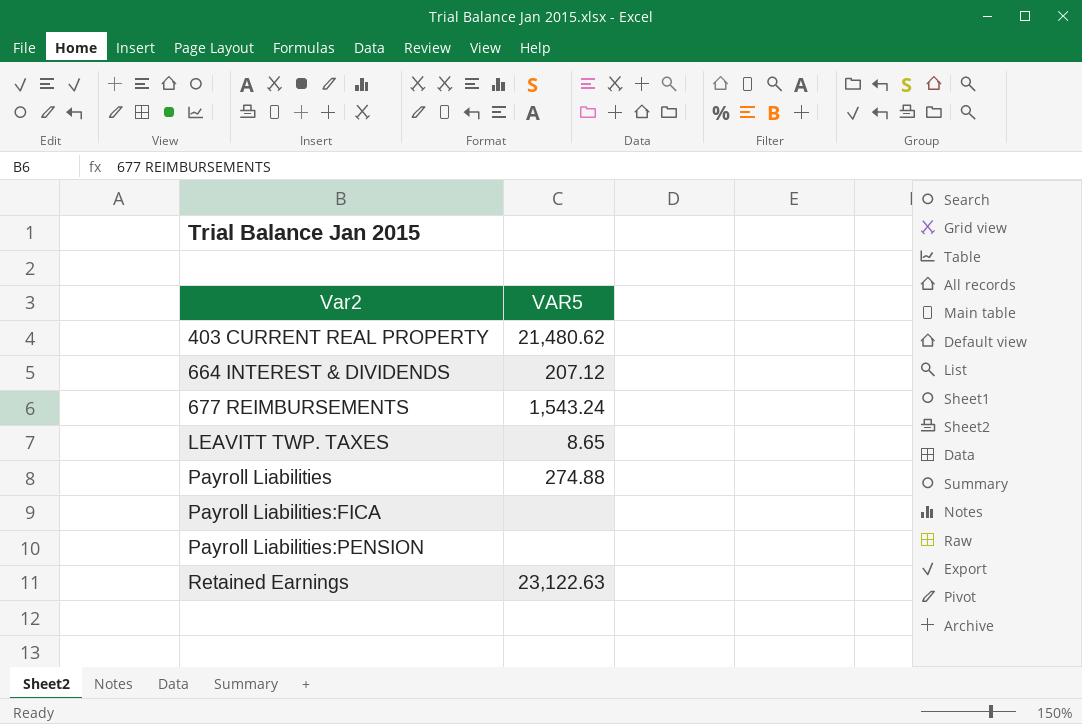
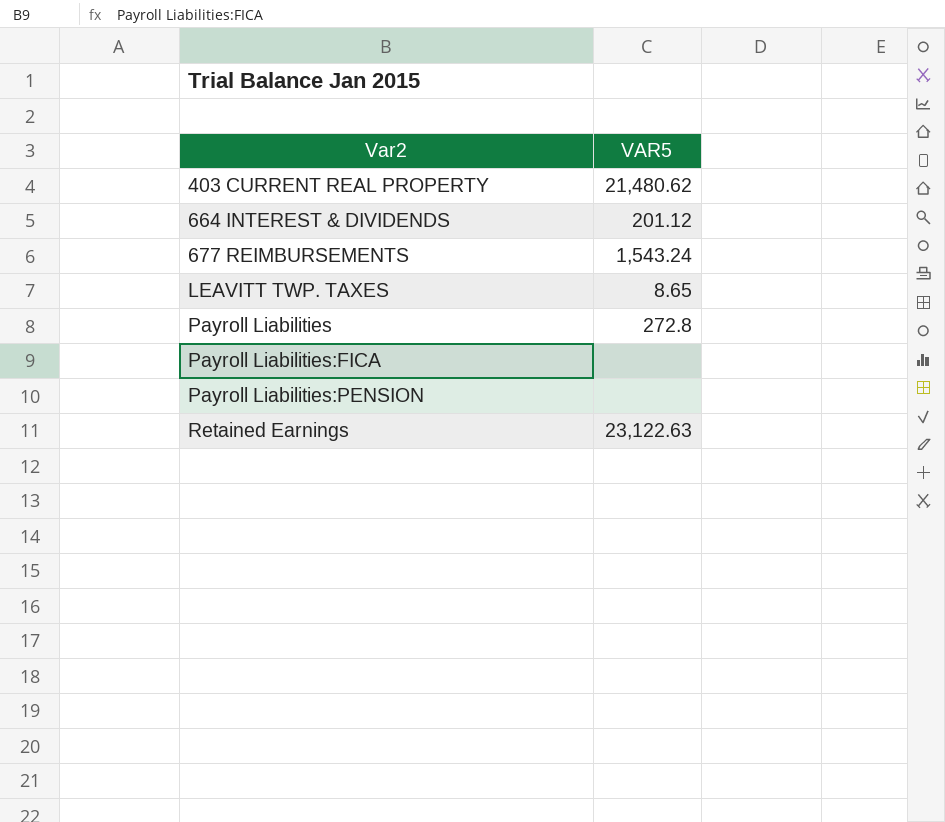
664 INTEREST & DIVIDENDS | VAR5: 207.12 -> 201.12
Payroll Liabilities | VAR5: 274.88 -> 272.8

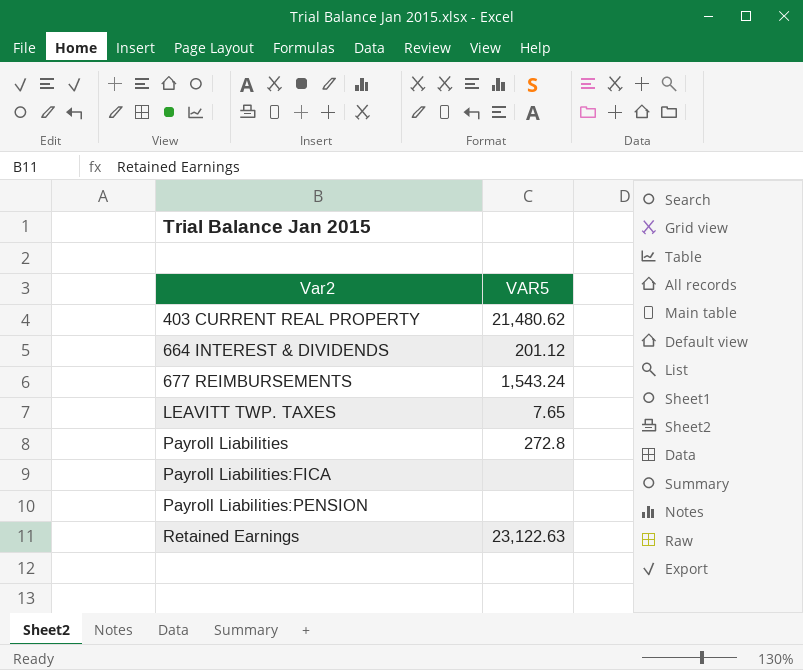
LEAVITT TWP. TAXES | VAR5: 8.65 -> 7.65

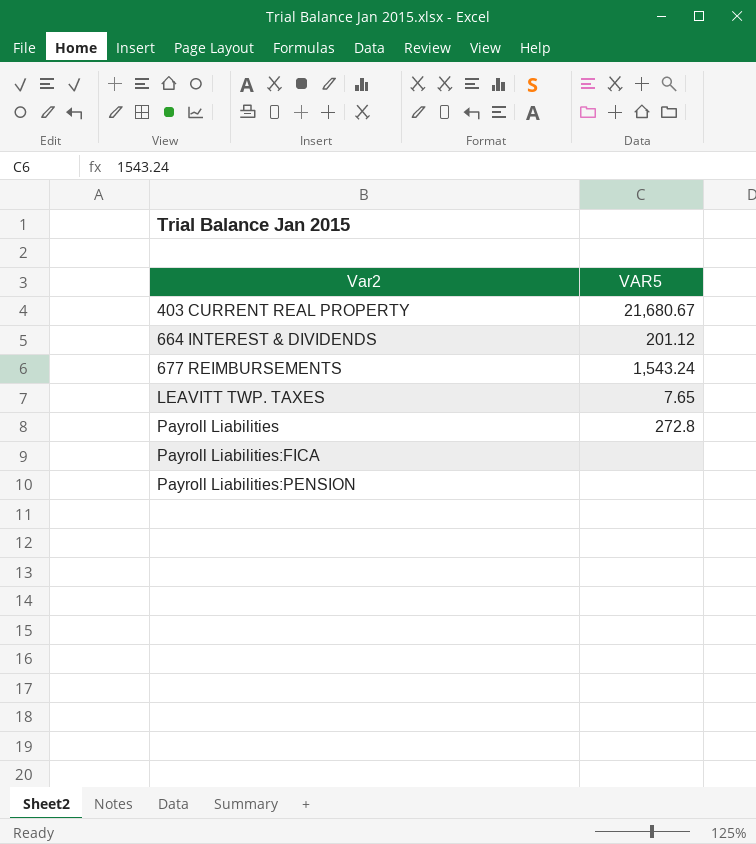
row Retained Earnings: 23,122.63 -> none
403 CURRENT REAL PROPERTY | VAR5: 21,480.62 -> 21,680.67

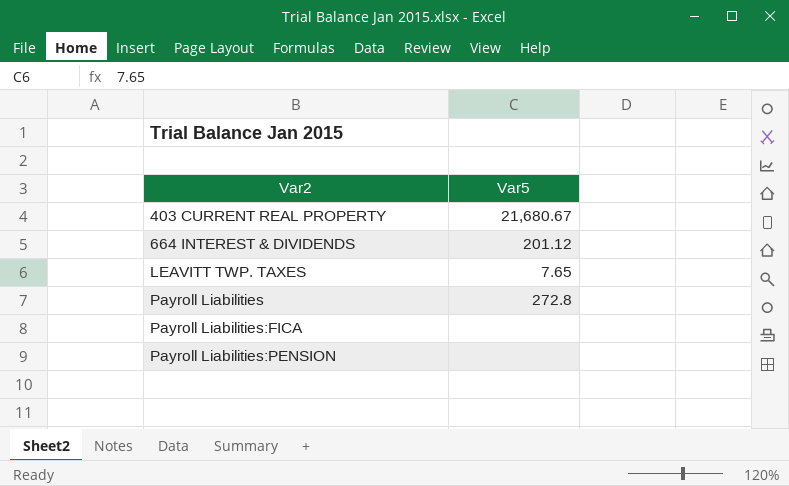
column name: VAR5 -> Var5
row 677 REIMBURSEMENTS: 1,543.24 -> none

